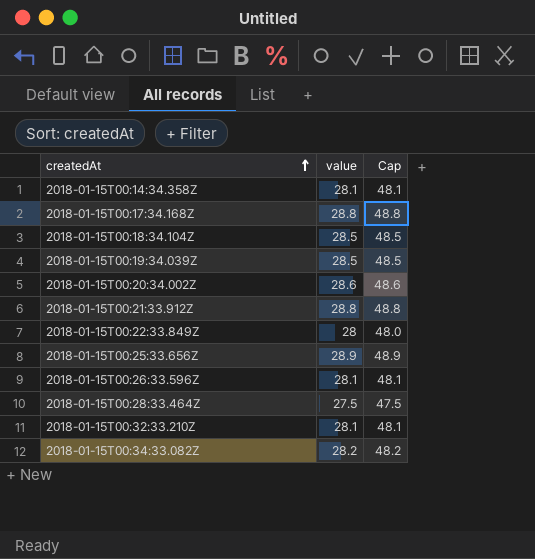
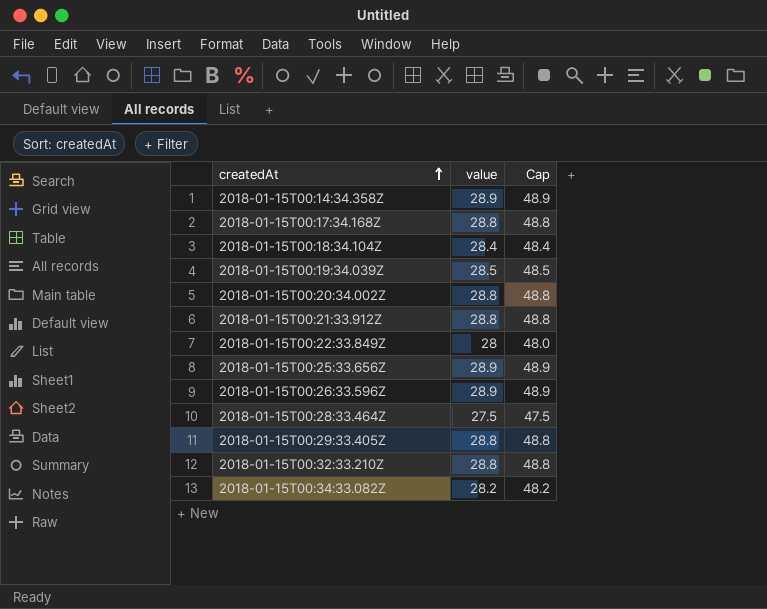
2018-01-15T00:14:34.358Z | value: 28.1 -> 28.9
2018-01-15T00:14:34.358Z | Cap: 48.1 -> 48.9
2018-01-15T00:18:34.104Z | value: 28.5 -> 28.4
2018-01-15T00:18:34.104Z | Cap: 48.5 -> 48.4
2018-01-15T00:20:34.002Z | value: 28.6 -> 28.8
2018-01-15T00:20:34.002Z | Cap: 48.6 -> 48.8
2018-01-15T00:26:33.596Z | value: 28.1 -> 28.9
2018-01-15T00:26:33.596Z | Cap: 48.1 -> 48.9
row 2018-01-15T00:29:33.405Z: none -> 28.8 | 48.8
2018-01-15T00:32:33.210Z | value: 28.1 -> 28.8
2018-01-15T00:32:33.210Z | Cap: 48.1 -> 48.8

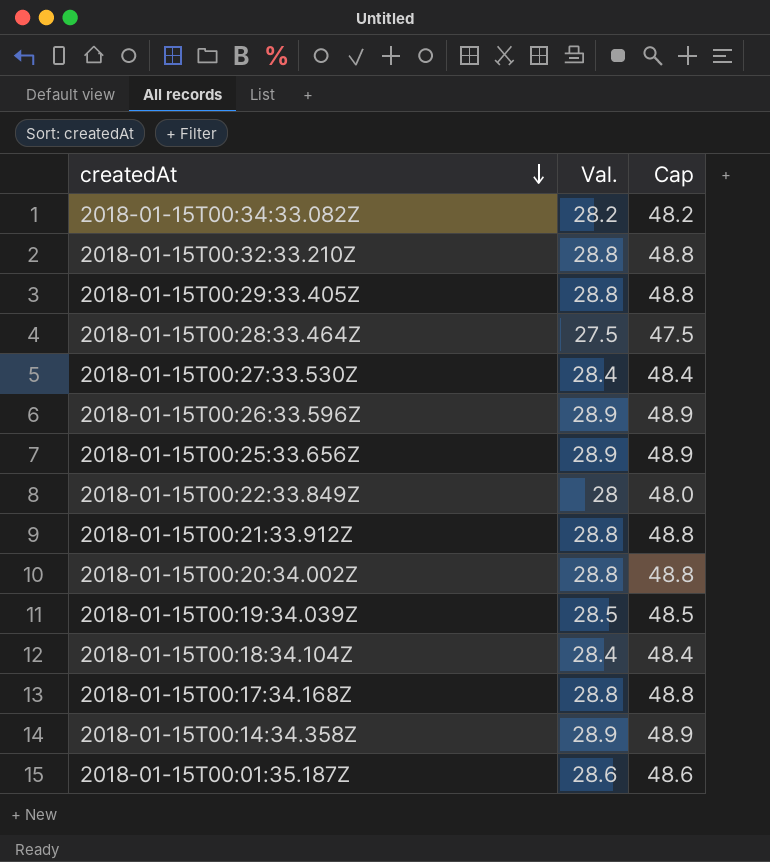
row order: createdAt ascending -> createdAt descending
column name: value -> Val.
row 2018-01-15T00:27:33.530Z: none -> 28.4 | 48.4
row 2018-01-15T00:01:35.187Z: none -> 28.6 | 48.6

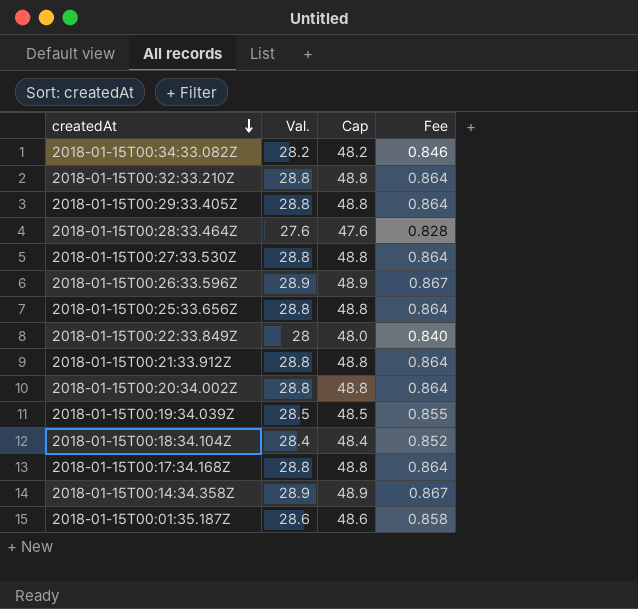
column Fee | formula: none -> [Val.] * 0.03
2018-01-15T00:28:33.464Z | Val.: 27.5 -> 27.6
2018-01-15T00:28:33.464Z | Cap: 47.5 -> 47.6
2018-01-15T00:27:33.530Z | Val.: 28.4 -> 28.8
2018-01-15T00:27:33.530Z | Cap: 48.4 -> 48.8
2018-01-15T00:25:33.656Z | Val.: 28.9 -> 28.8
2018-01-15T00:25:33.656Z | Cap: 48.9 -> 48.8

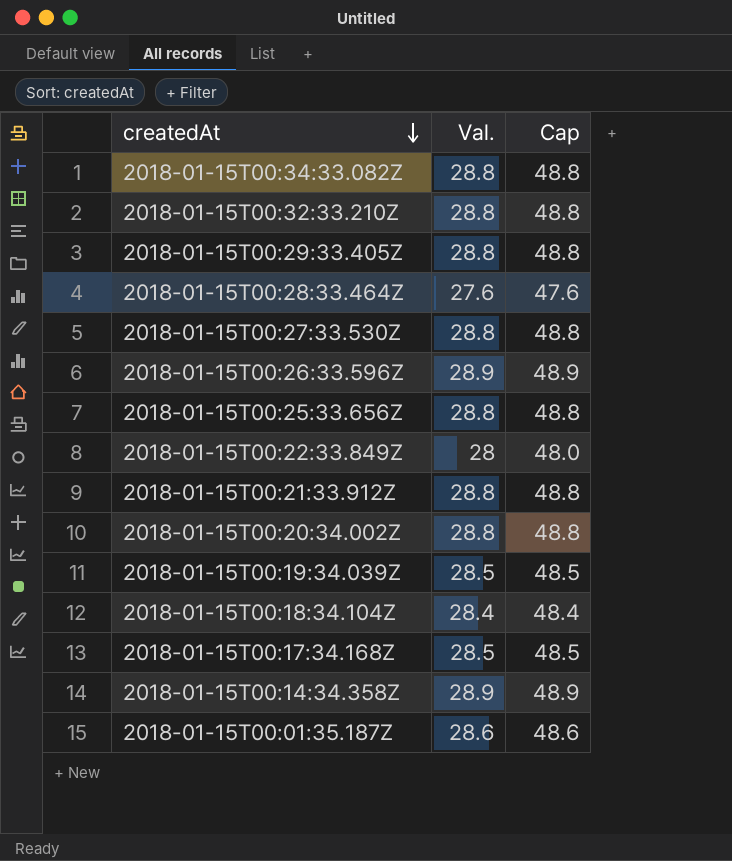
column Fee | formula: [Val.] * 0.03 -> none
2018-01-15T00:34:33.082Z | Val.: 28.2 -> 28.8
2018-01-15T00:34:33.082Z | Cap: 48.2 -> 48.8
2018-01-15T00:17:34.168Z | Val.: 28.8 -> 28.5
2018-01-15T00:17:34.168Z | Cap: 48.8 -> 48.5

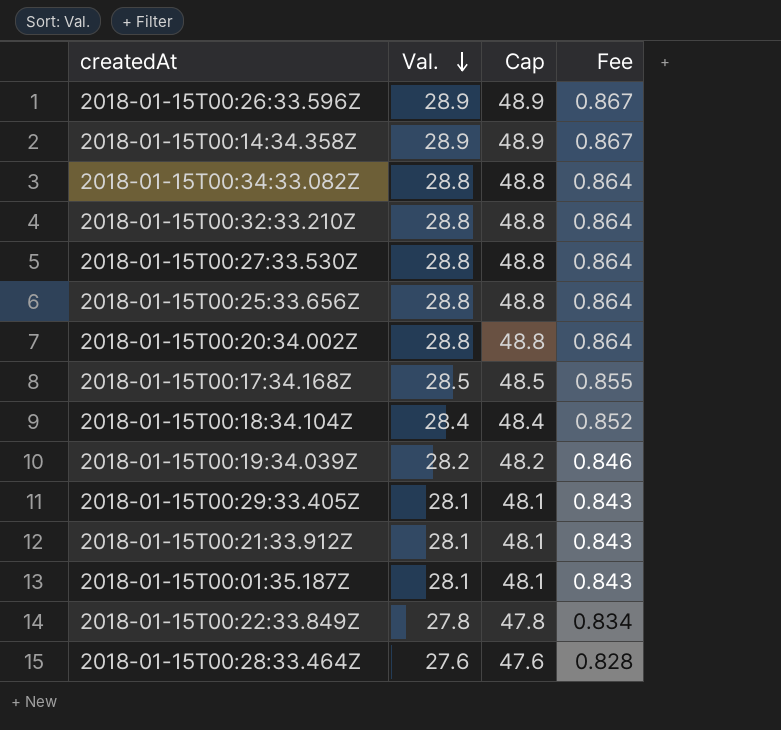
row order: createdAt descending -> Val. descending
column Fee | formula: none -> [Val.] * 0.03
2018-01-15T00:19:34.039Z | Val.: 28.5 -> 28.2
2018-01-15T00:19:34.039Z | Cap: 48.5 -> 48.2
2018-01-15T00:29:33.405Z | Val.: 28.8 -> 28.1
2018-01-15T00:29:33.405Z | Cap: 48.8 -> 48.1
2018-01-15T00:21:33.912Z | Val.: 28.8 -> 28.1
2018-01-15T00:21:33.912Z | Cap: 48.8 -> 48.1
2018-01-15T00:01:35.187Z | Val.: 28.6 -> 28.1
2018-01-15T00:01:35.187Z | Cap: 48.6 -> 48.1
2018-01-15T00:22:33.849Z | Val.: 28 -> 27.8
2018-01-15T00:22:33.849Z | Cap: 48.0 -> 47.8

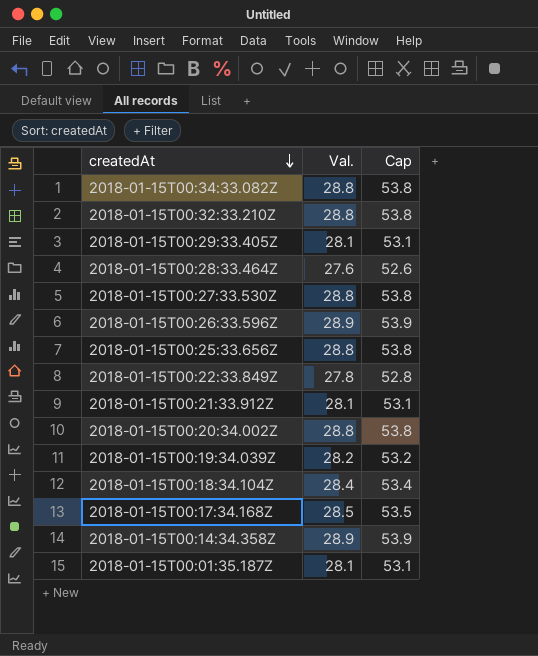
row order: Val. descending -> createdAt descending
column Fee | formula: [Val.] * 0.03 -> none
column Cap | formula: [Val.] + 20 -> [Val.] + 25

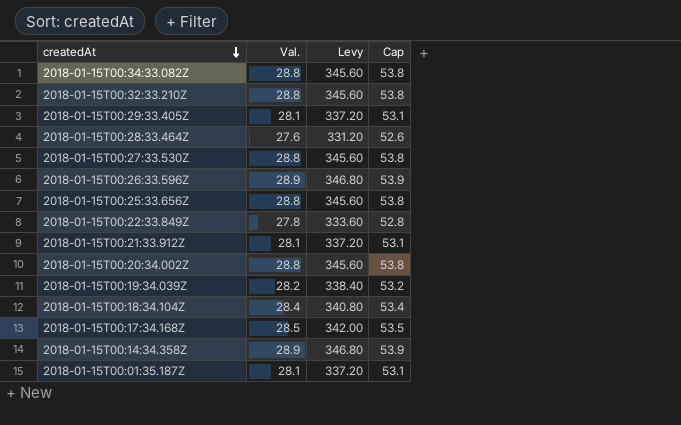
column Levy | formula: none -> [Val.] * 12

